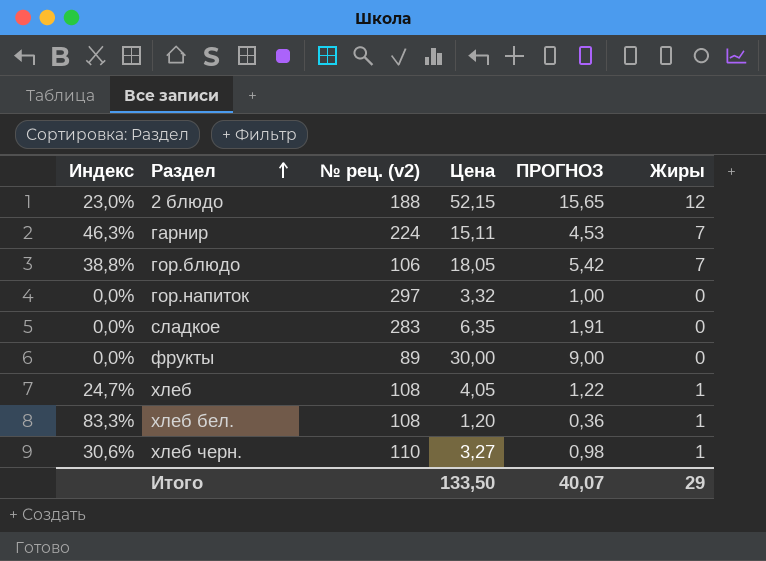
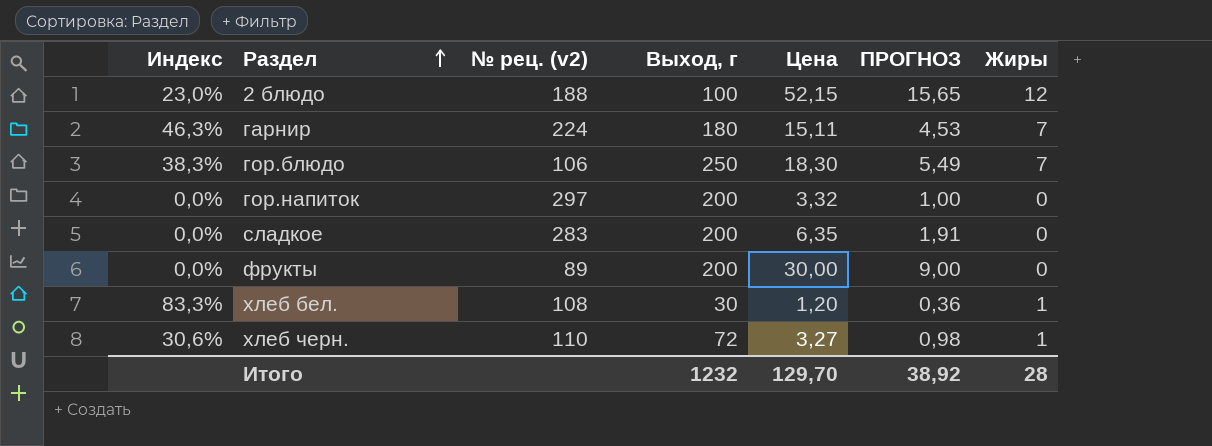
column Выход, г | position: none -> 4
row хлеб: 24,7% | 108 | 4,05 | 1,22 | 1 -> none
гор.блюдо | Индекс: 38,8% -> 38,3%
гор.блюдо | Цена: 18,05 -> 18,30
гор.блюдо | ПРОГНОЗ: 5,42 -> 5,49
Итого | Цена: 133,50 -> 129,70
Итого | ПРОГНОЗ: 40,07 -> 38,92
Итого | Жиры: 29 -> 28

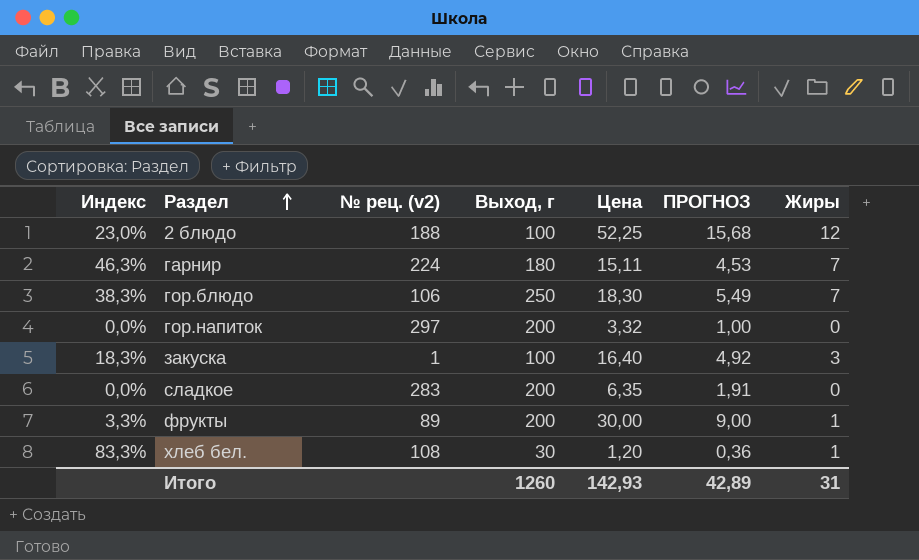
row хлеб черн.: 30,6% | 110 | 72 | 3,27 | 0,98 | 1 -> none
2 блюдо | Цена: 52,15 -> 52,25
2 блюдо | ПРОГНОЗ: 15,65 -> 15,68
row закуска: none -> 18,3% | 1 | 100 | 16,40 | 4,92 | 3
фрукты | Индекс: 0,0% -> 3,3%
фрукты | Жиры: 0 -> 1
Итого | Выход, г: 1232 -> 1260
Итого | Цена: 129,70 -> 142,93
Итого | ПРОГНОЗ: 38,92 -> 42,89
Итого | Жиры: 28 -> 31

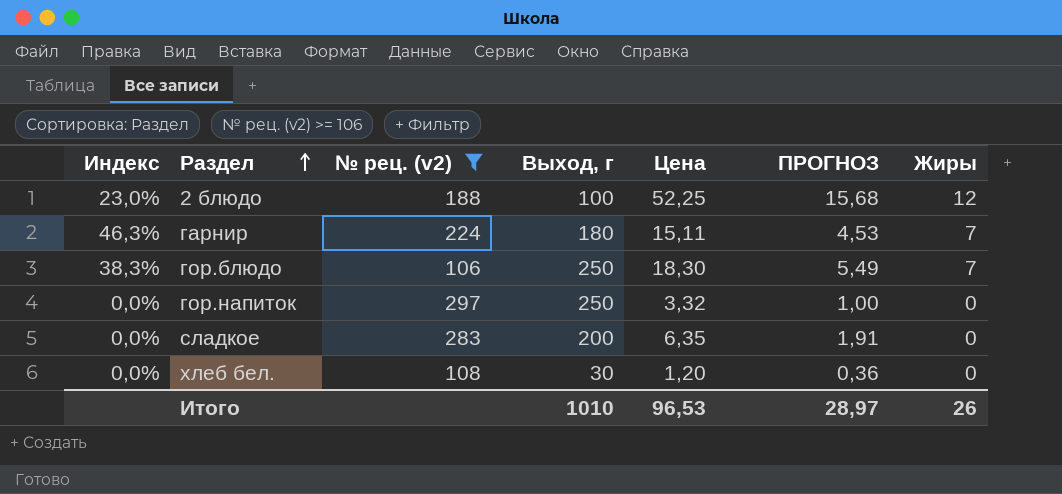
filter: none -> № рец. (v2) >= 106
гор.напиток | Выход, г: 200 -> 250
хлеб бел. | Индекс: 83,3% -> 0,0%
хлеб бел. | Жиры: 1 -> 0
Итого | Выход, г: 1260 -> 1010
Итого | Цена: 142,93 -> 96,53
Итого | ПРОГНОЗ: 42,89 -> 28,97
Итого | Жиры: 31 -> 26

